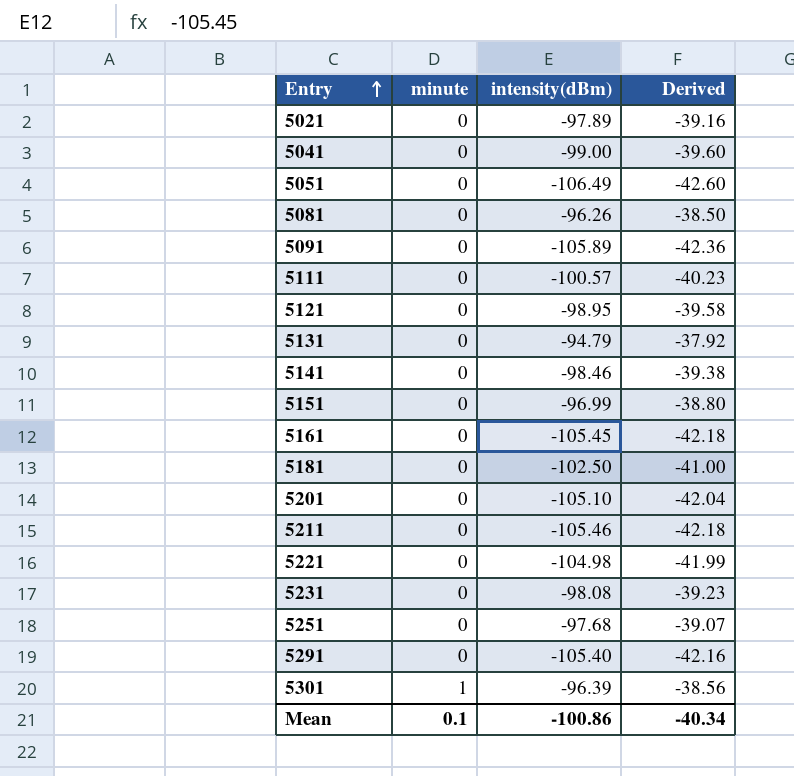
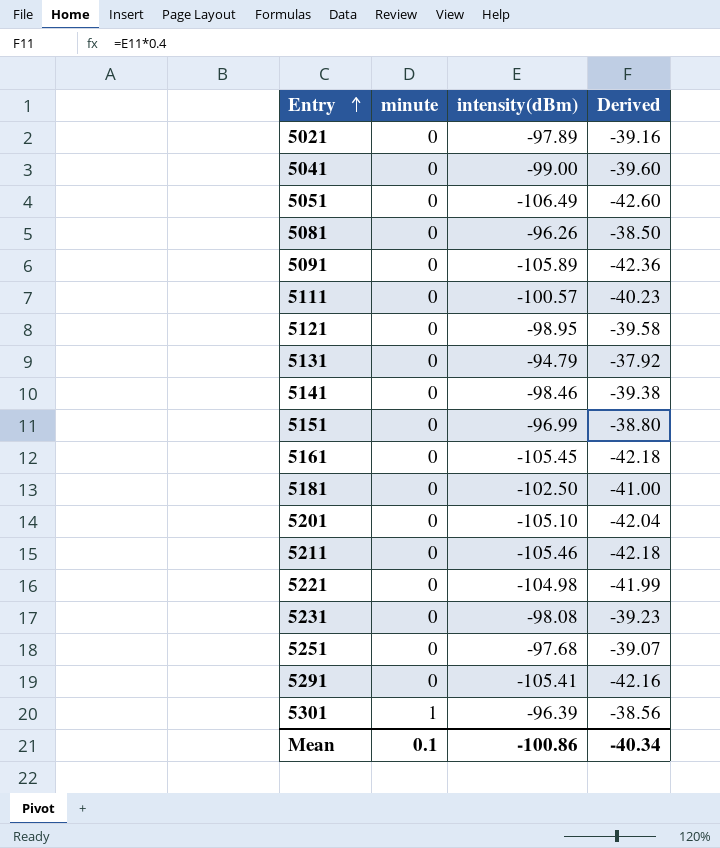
5291 | intensity(dBm): -105.40 -> -105.41

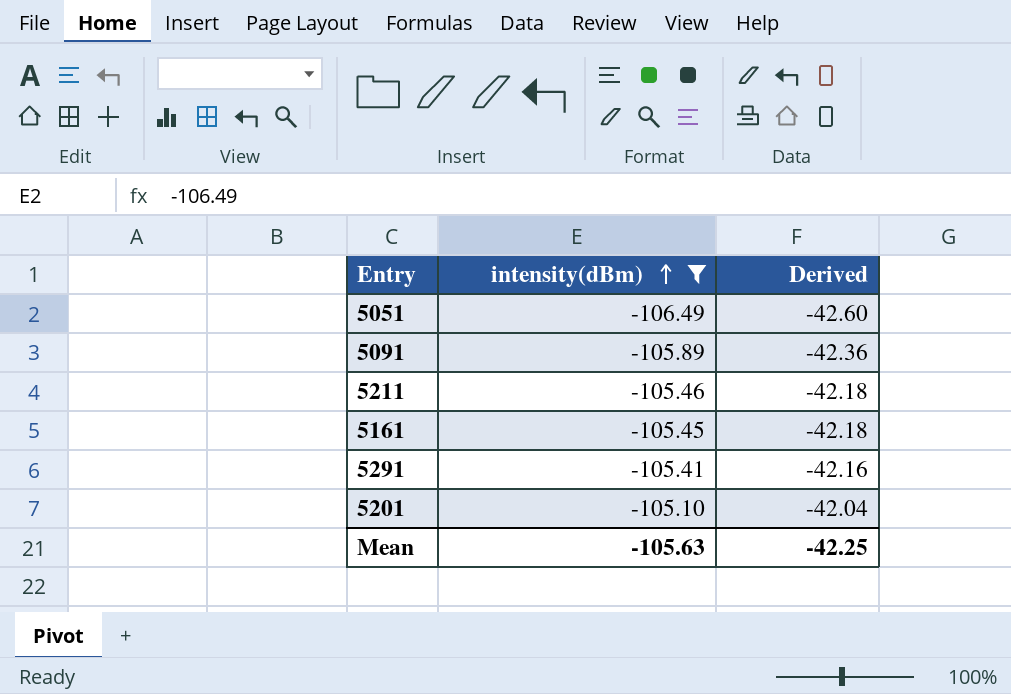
filter: none -> intensity(dBm) <= -105.10
row order: Entry ascending -> intensity(dBm) ascending
column minute | position: 2 -> none
Mean | intensity(dBm): -100.86 -> -105.63
Mean | Derived: -40.34 -> -42.25

